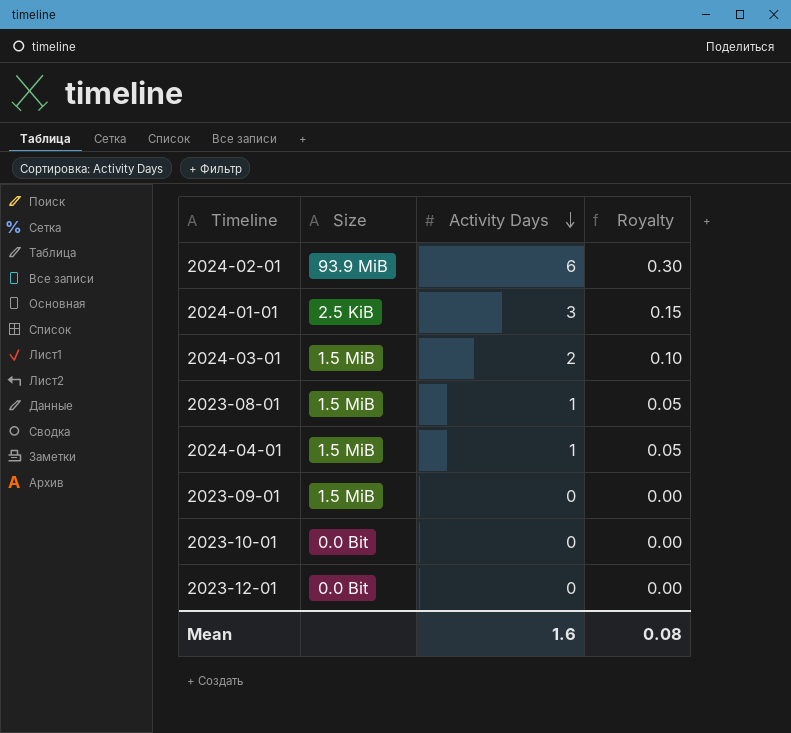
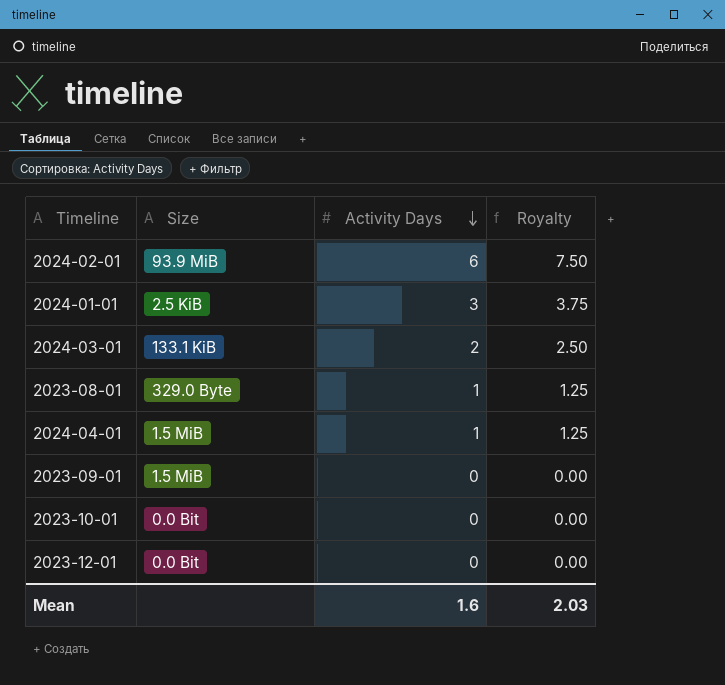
column Royalty | formula: [Activity Days] * 0.05 -> [Activity Days] * 1.25
2024-03-01 | Size: 1.5 MiB -> 133.1 KiB
2023-08-01 | Size: 1.5 MiB -> 329.0 Byte
Mean | Royalty: 0.08 -> 2.03

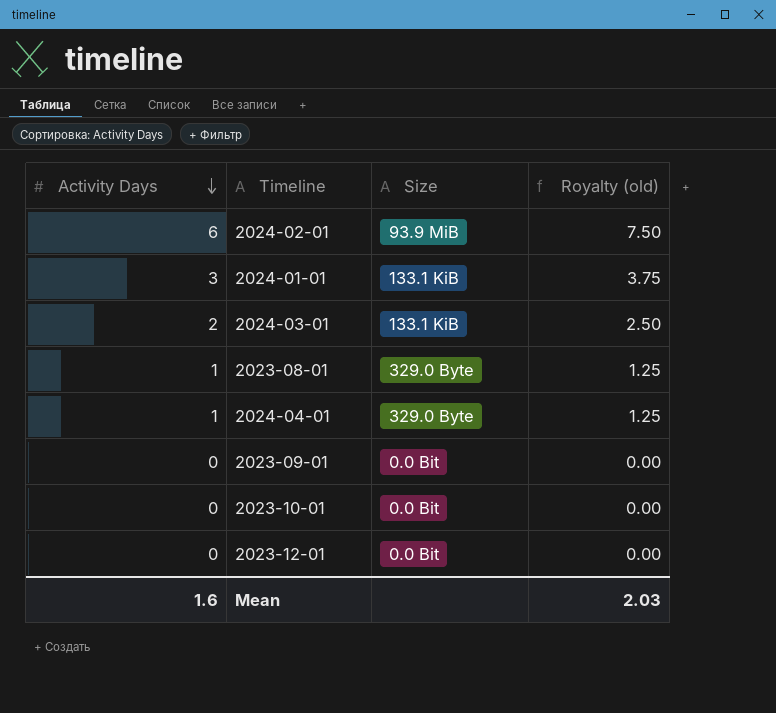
column Activity Days | position: 3 -> 1
column name: Royalty -> Royalty (old)
2024-01-01 | Size: 2.5 KiB -> 133.1 KiB
2024-04-01 | Size: 1.5 MiB -> 329.0 Byte
2023-09-01 | Size: 1.5 MiB -> 0.0 Bit

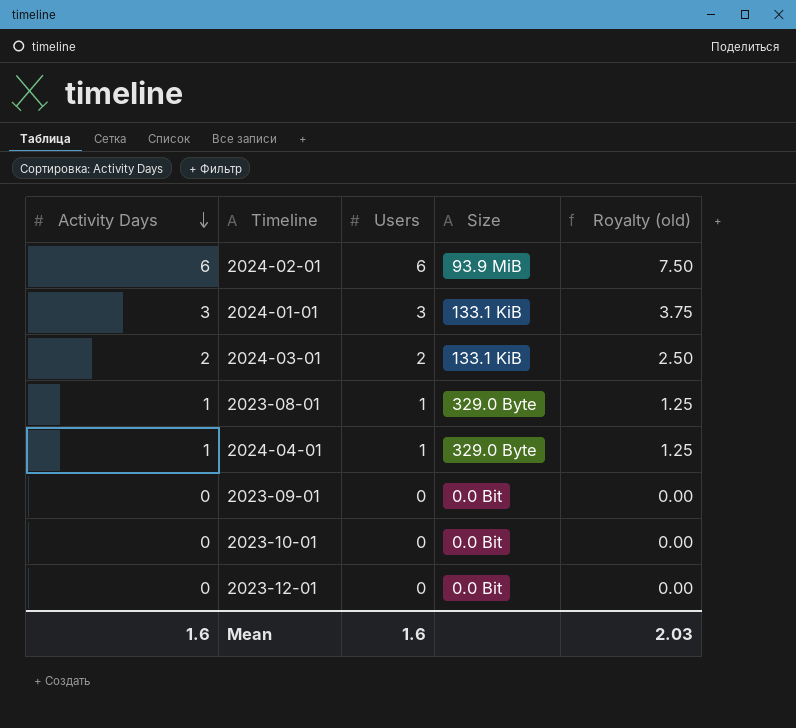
column Users | position: none -> 3

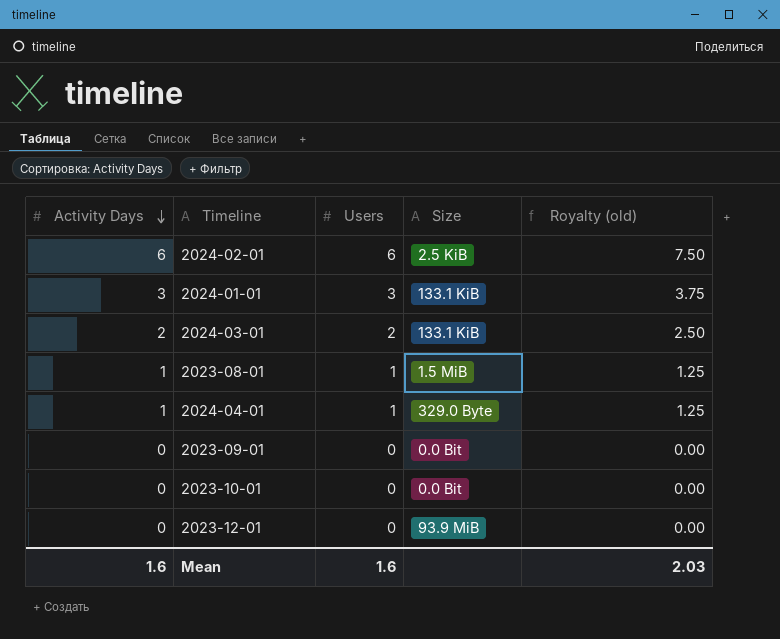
2024-02-01 | Size: 93.9 MiB -> 2.5 KiB
2023-08-01 | Size: 329.0 Byte -> 1.5 MiB
2023-12-01 | Size: 0.0 Bit -> 93.9 MiB

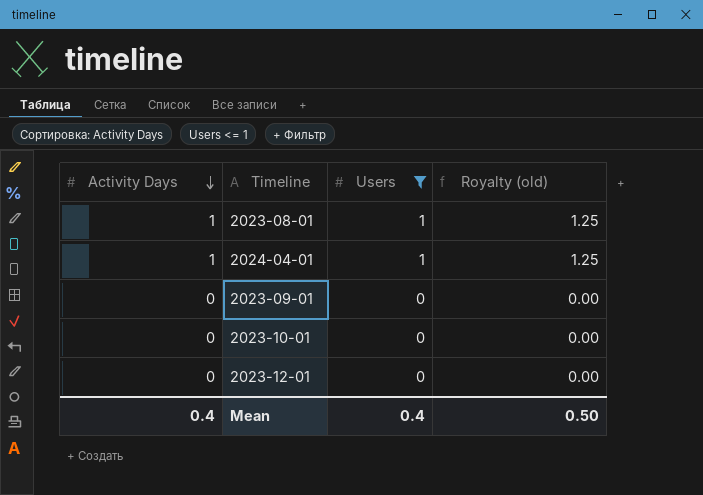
filter: none -> Users <= 1
column Size | position: 4 -> none
Mean | Activity Days: 1.6 -> 0.4
Mean | Users: 1.6 -> 0.4
Mean | Royalty (old): 2.03 -> 0.50

